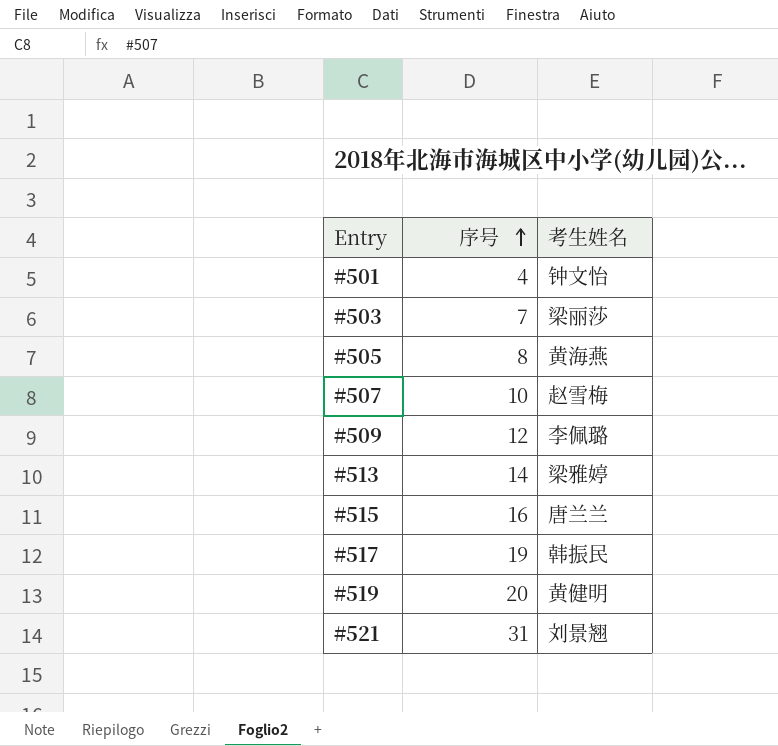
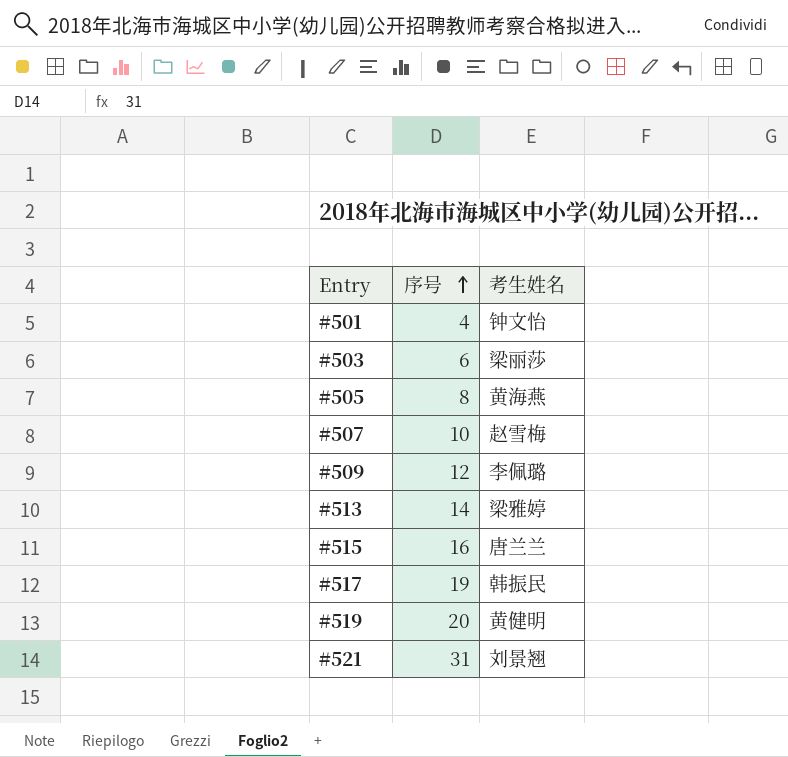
#503 | 序号: 7 -> 6

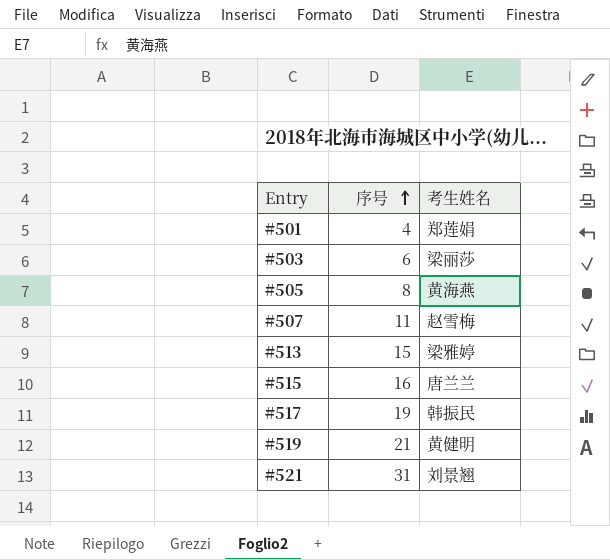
row #509: 12 | 李佩璐 -> none
#501 | 考生姓名: 钟文怡 -> 郑莲娟
#507 | 序号: 10 -> 11
#513 | 序号: 14 -> 15
#519 | 序号: 20 -> 21

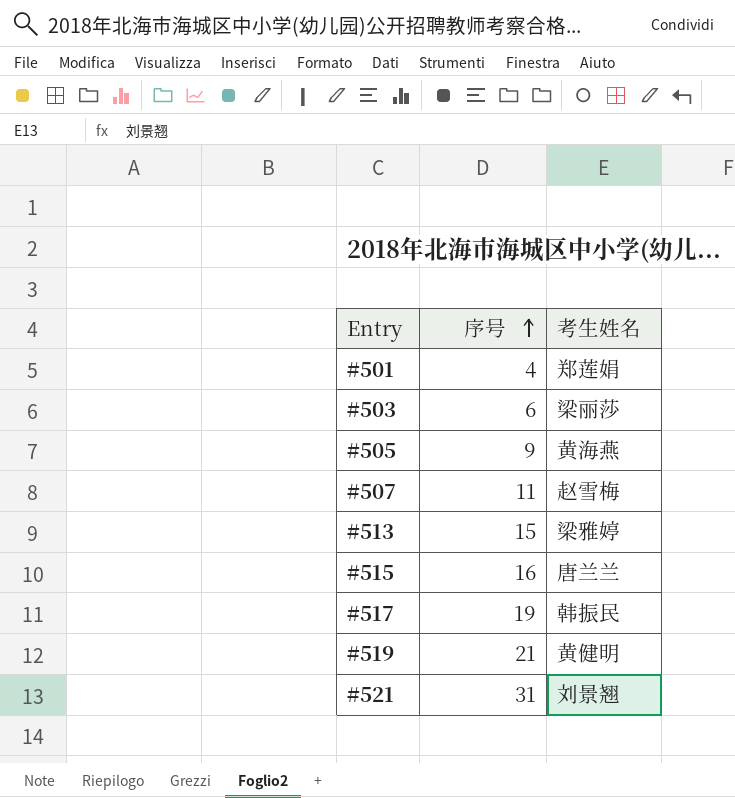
#505 | 序号: 8 -> 9

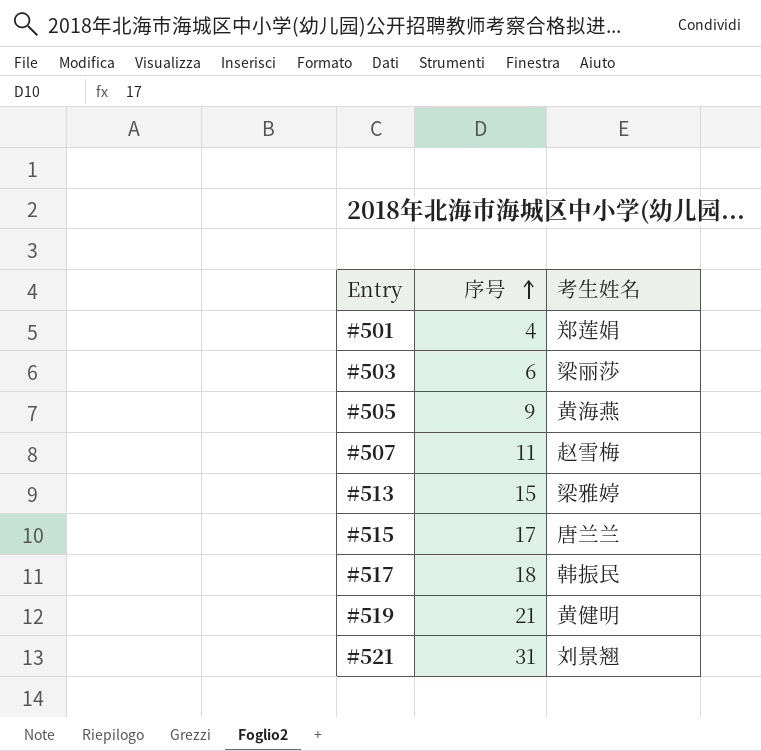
#515 | 序号: 16 -> 17
#517 | 序号: 19 -> 18

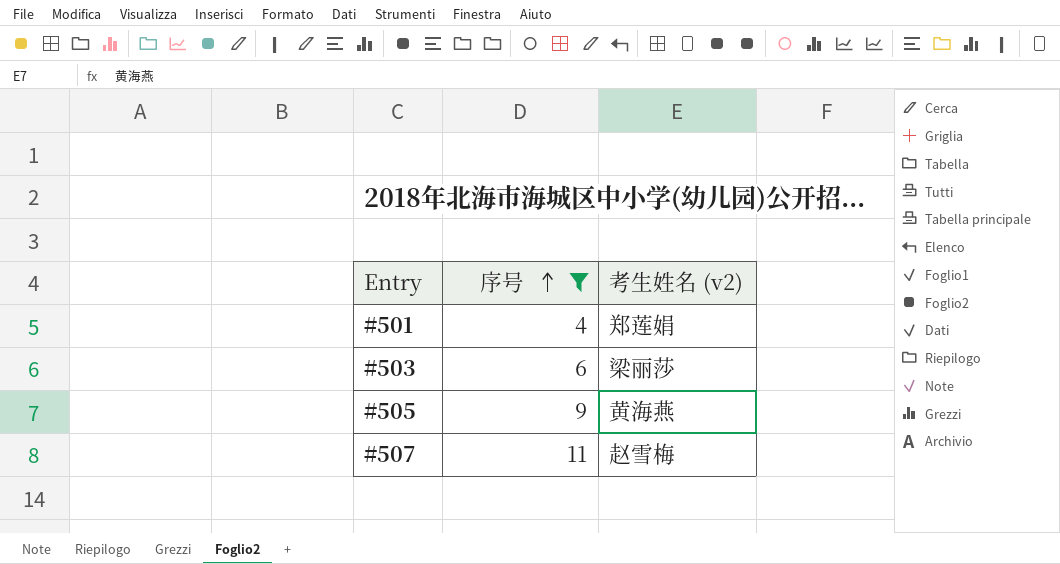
filter: none -> 序号 <= 11
column name: 考生姓名 -> 考生姓名 (v2)

